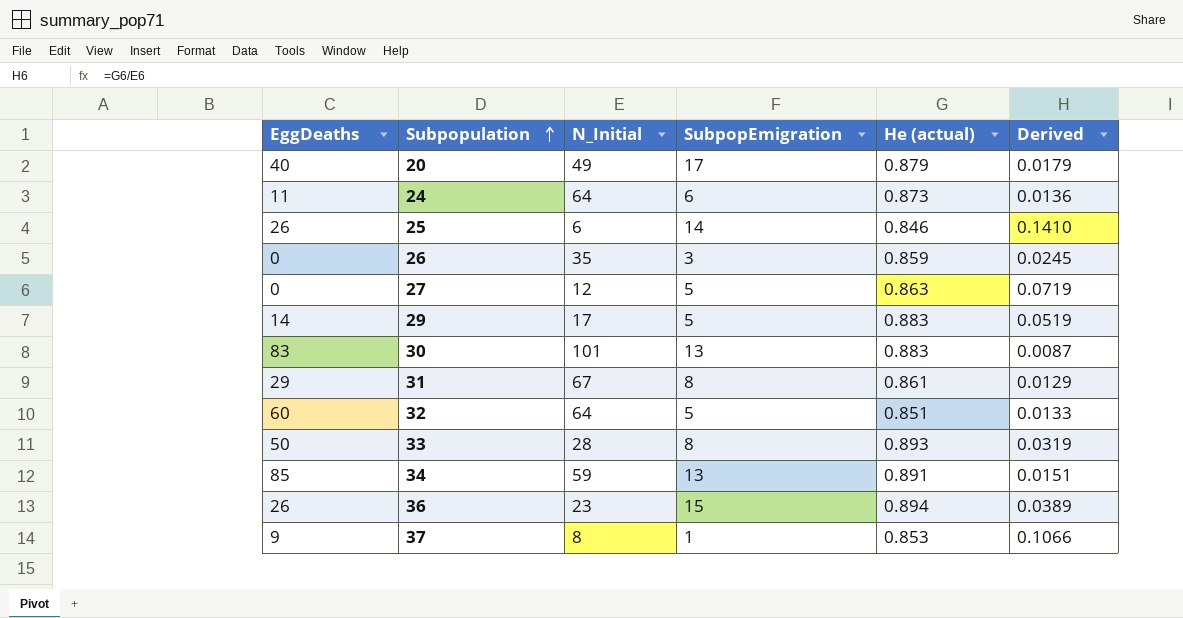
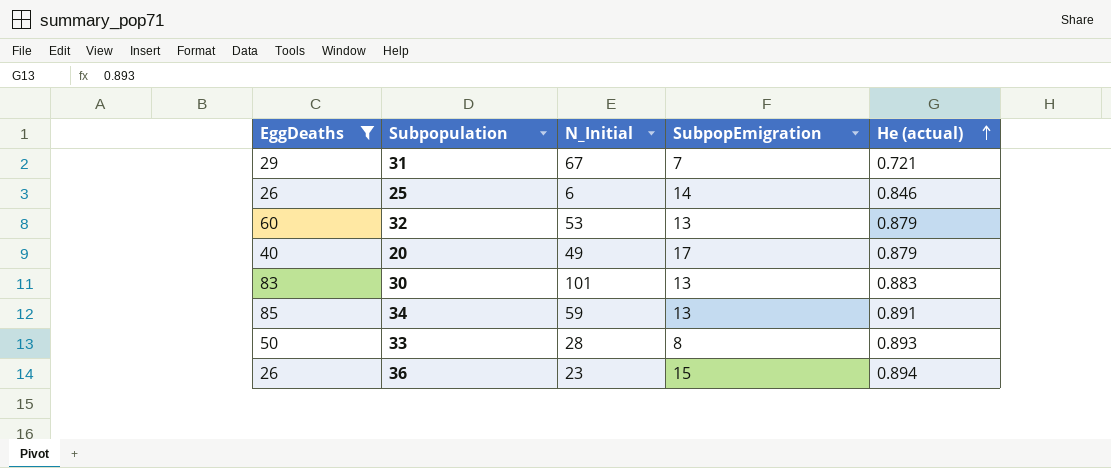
filter: none -> EggDeaths >= 26
row order: Subpopulation ascending -> He (actual) ascending
column Derived | formula: [He (actual)] / [N_Initial] -> none
31 | SubpopEmigration: 8 -> 7
31 | He (actual): 0.861 -> 0.721
32 | N_Initial: 64 -> 53
32 | SubpopEmigration: 5 -> 13
32 | He (actual): 0.851 -> 0.879

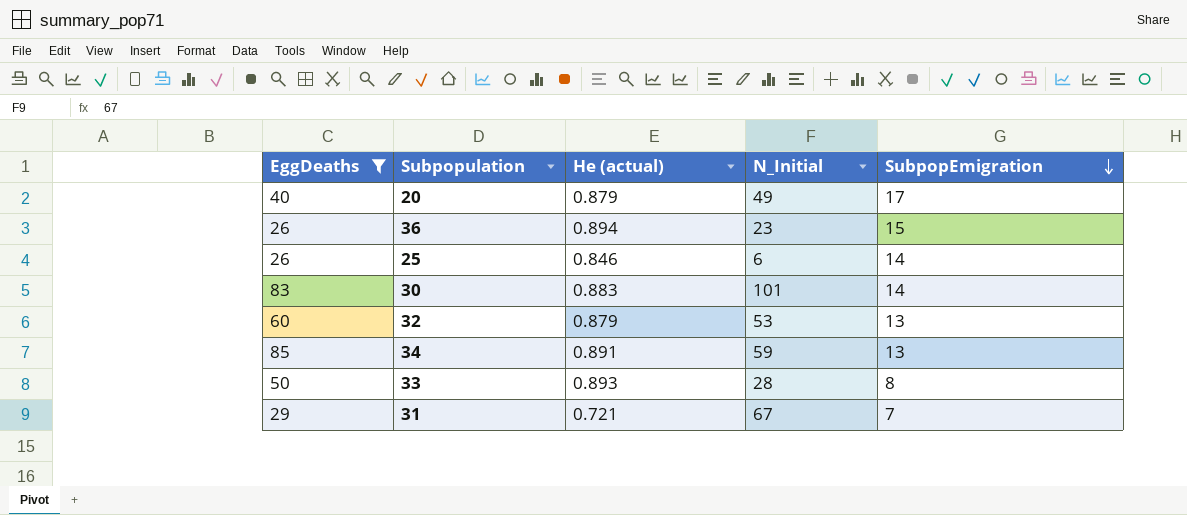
row order: He (actual) ascending -> SubpopEmigration descending
column He (actual) | position: 5 -> 3
30 | SubpopEmigration: 13 -> 14

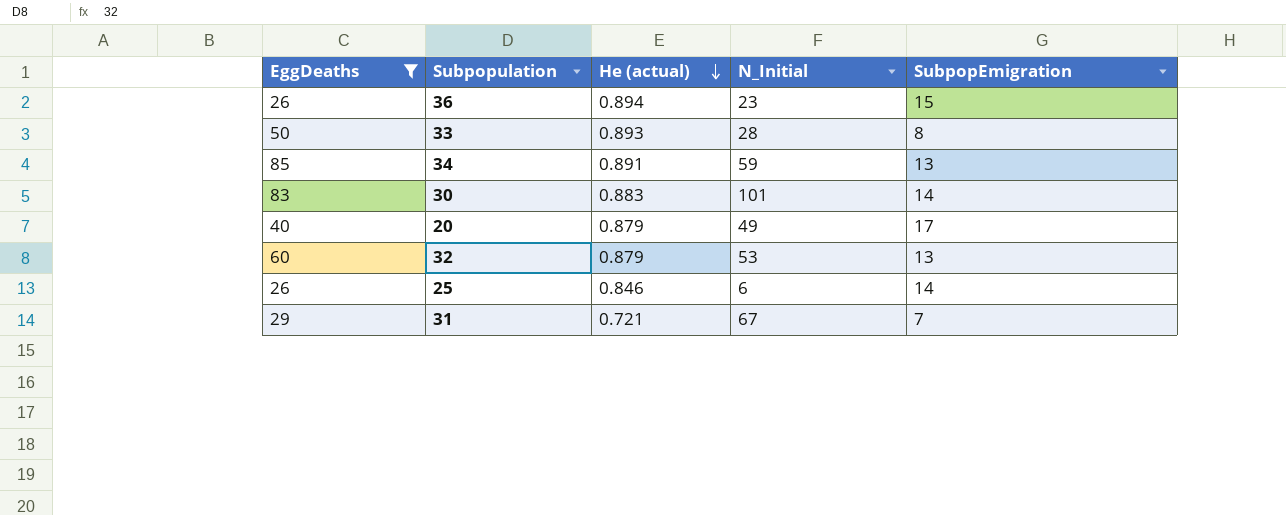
row order: SubpopEmigration descending -> He (actual) descending

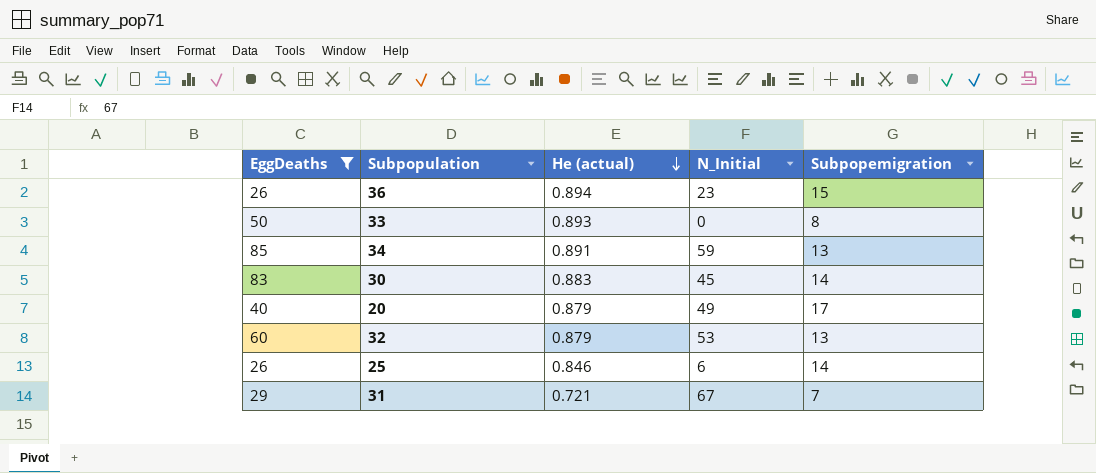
column name: SubpopEmigration -> Subpopemigration
33 | N_Initial: 28 -> 0
30 | N_Initial: 101 -> 45

